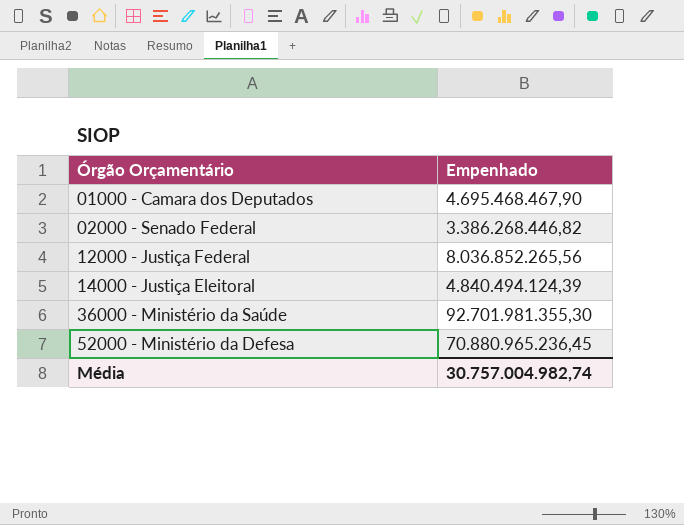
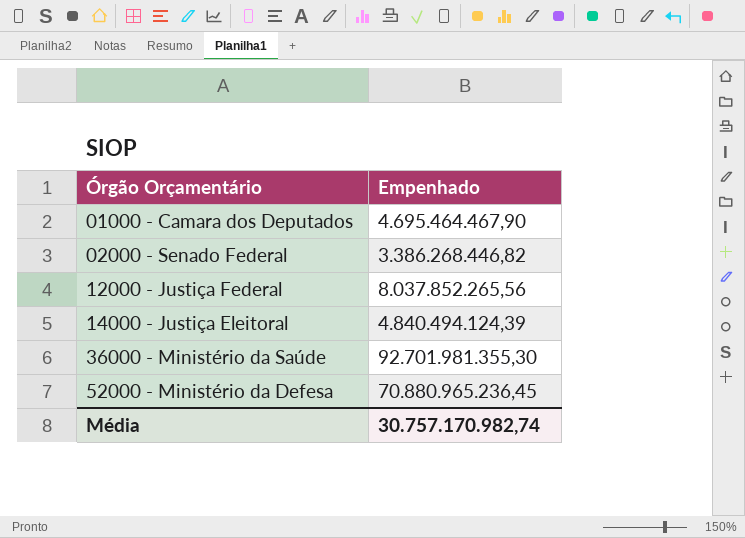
01000 - Camara dos Deputados | Empenhado: 4.695.468.467,90 -> 4.695.464.467,90
12000 - Justiça Federal | Empenhado: 8.036.852.265,56 -> 8.037.852.265,56
Média | Empenhado: 30.757.004.982,74 -> 30.757.170.982,74

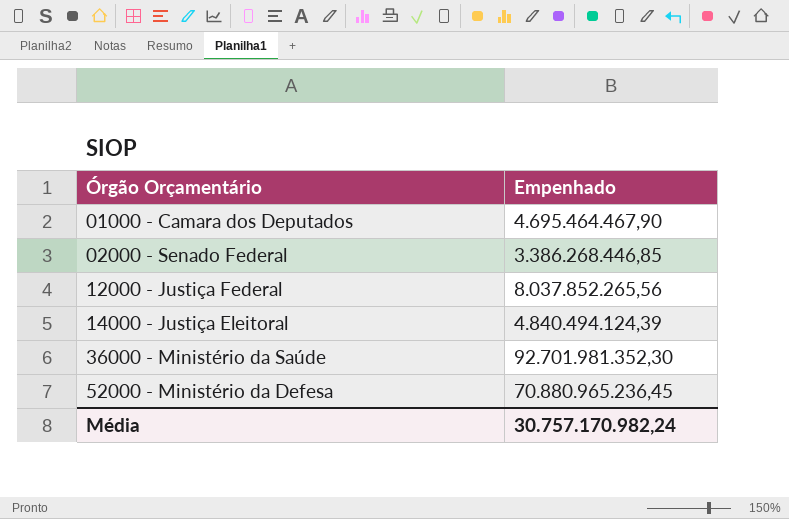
02000 - Senado Federal | Empenhado: 3.386.268.446,82 -> 3.386.268.446,85
36000 - Ministério da Saúde | Empenhado: 92.701.981.355,30 -> 92.701.981.352,30
Média | Empenhado: 30.757.170.982,74 -> 30.757.170.982,24

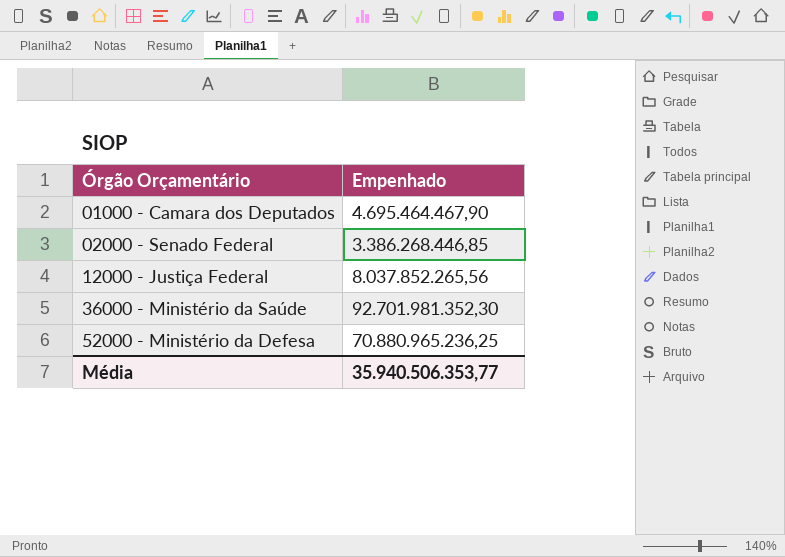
row 14000 - Justiça Eleitoral: 4.840.494.124,39 -> none
52000 - Ministério da Defesa | Empenhado: 70.880.965.236,45 -> 70.880.965.236,25
Média | Empenhado: 30.757.170.982,24 -> 35.940.506.353,77

